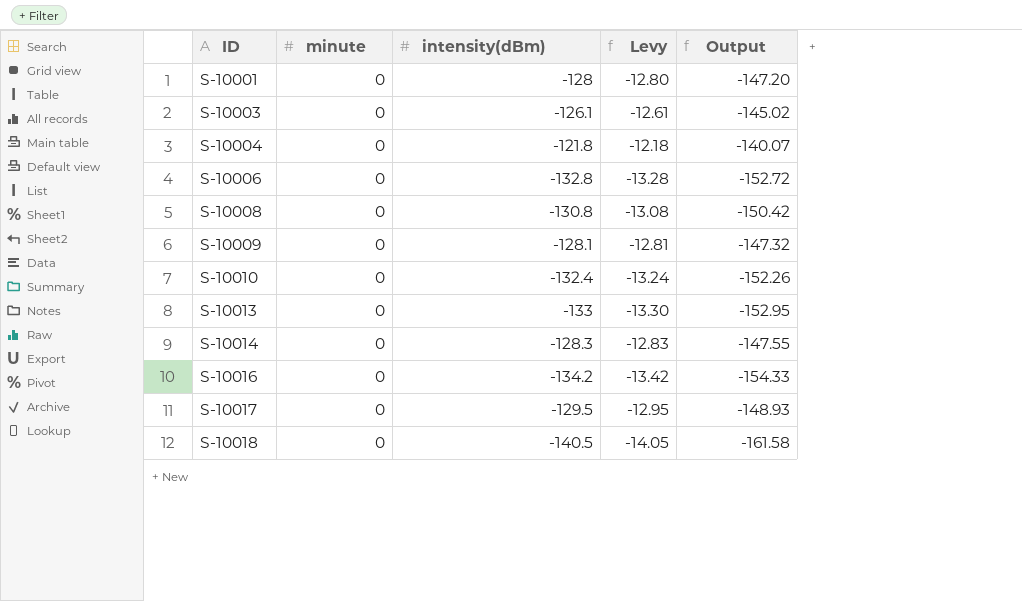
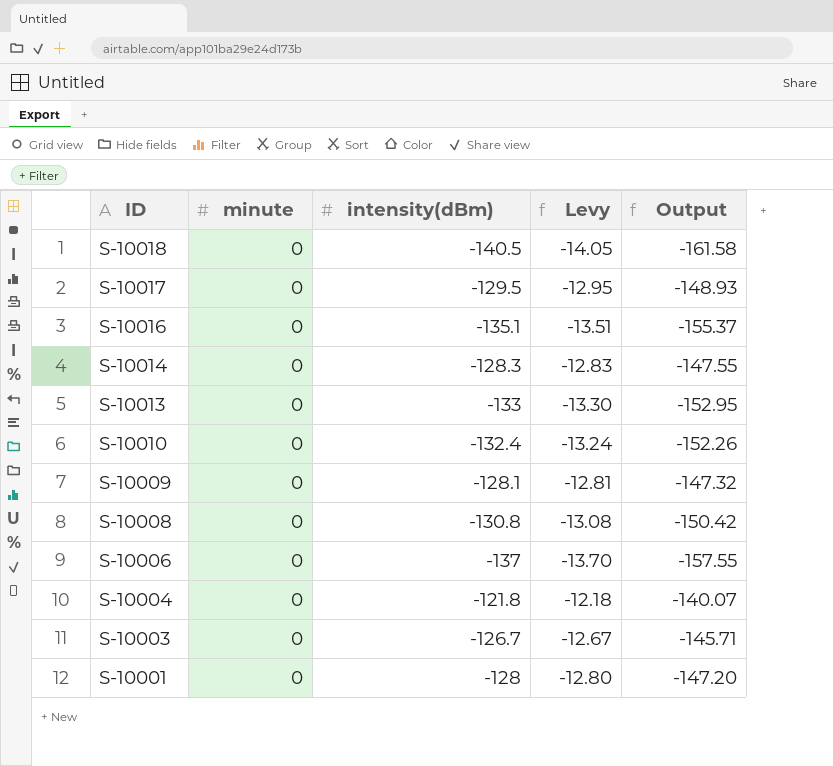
row order: ID ascending -> ID descending
S-10016 | intensity(dBm): -134.2 -> -135.1
S-10016 | Levy: -13.42 -> -13.51
S-10016 | Output: -154.33 -> -155.37
S-10006 | intensity(dBm): -132.8 -> -137
S-10006 | Levy: -13.28 -> -13.70
S-10006 | Output: -152.72 -> -157.55
S-10003 | intensity(dBm): -126.1 -> -126.7
S-10003 | Levy: -12.61 -> -12.67
S-10003 | Output: -145.02 -> -145.71

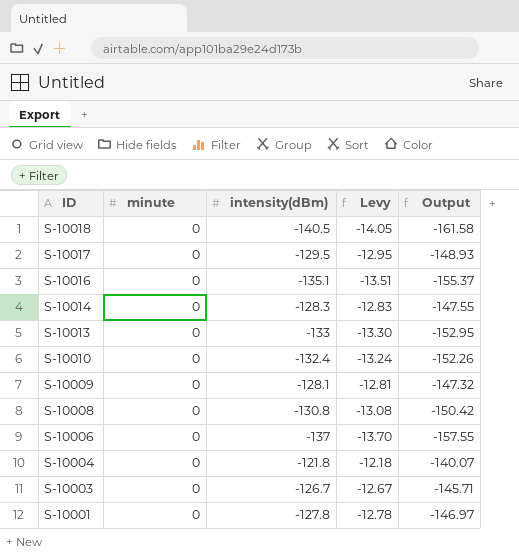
S-10001 | intensity(dBm): -128 -> -127.8
S-10001 | Levy: -12.80 -> -12.78
S-10001 | Output: -147.20 -> -146.97

